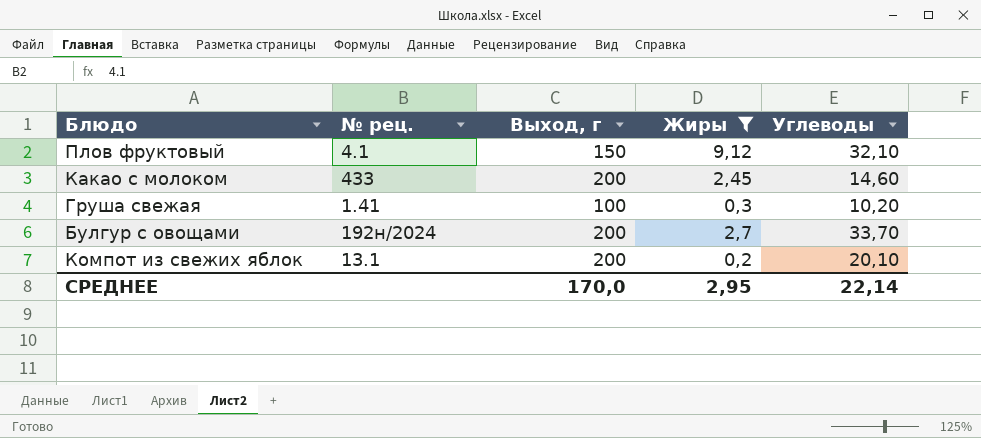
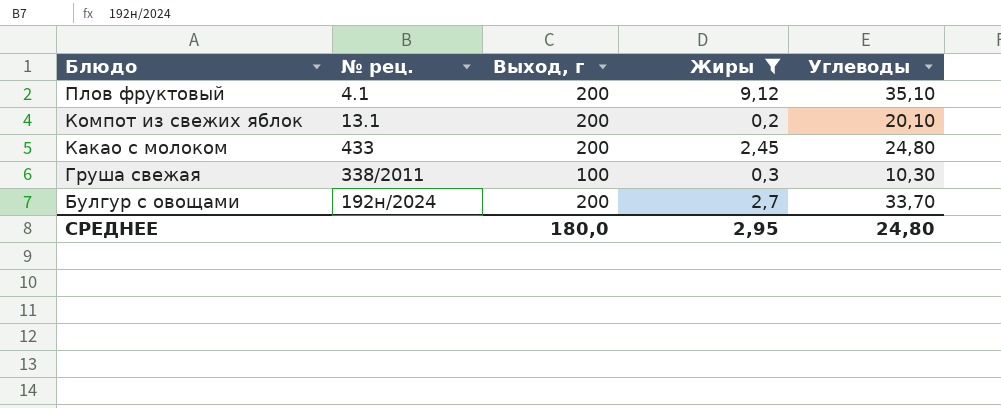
row order: none -> Блюдо descending
Плов фруктовый | Выход, г: 150 -> 200
Плов фруктовый | Углеводы: 32,10 -> 35,10
Какао с молоком | Углеводы: 14,60 -> 24,80
Груша свежая | № рец.: 1.41 -> 338/2011
Груша свежая | Углеводы: 10,20 -> 10,30
СРЕДНЕЕ | Выход, г: 170,0 -> 180,0
СРЕДНЕЕ | Углеводы: 22,14 -> 24,80

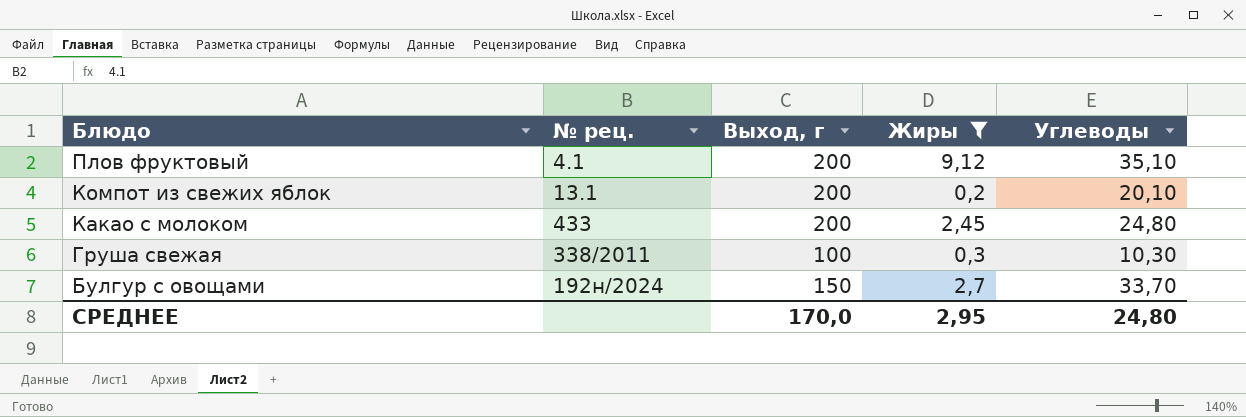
Булгур с овощами | Выход, г: 200 -> 150
СРЕДНЕЕ | Выход, г: 180,0 -> 170,0

